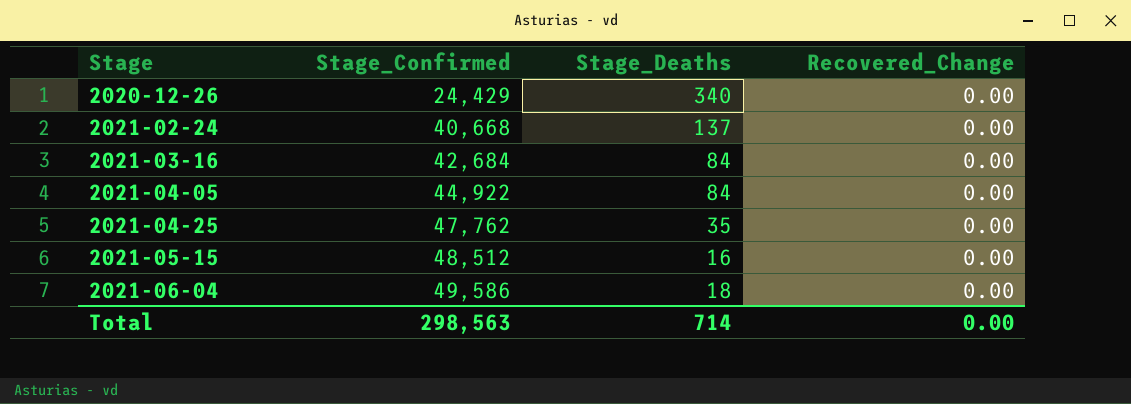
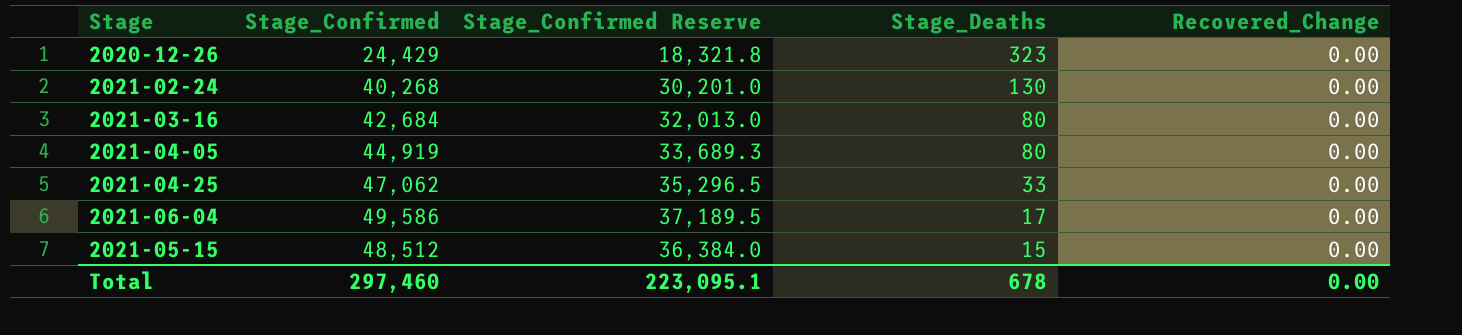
row order: Stage ascending -> Stage_Deaths descending
column Stage_Confirmed Reserve | formula: none -> [Stage_Confirmed] * 0.75
2020-12-26 | Stage_Deaths: 340 -> 323
2021-02-24 | Stage_Confirmed: 40,668 -> 40,268
2021-02-24 | Stage_Deaths: 137 -> 130
2021-03-16 | Stage_Deaths: 84 -> 80
2021-04-05 | Stage_Confirmed: 44,922 -> 44,919
2021-04-05 | Stage_Deaths: 84 -> 80
2021-04-25 | Stage_Confirmed: 47,762 -> 47,062
2021-04-25 | Stage_Deaths: 35 -> 33
2021-06-04 | Stage_Deaths: 18 -> 17
2021-05-15 | Stage_Deaths: 16 -> 15
Total | Stage_Confirmed: 298,563 -> 297,460
Total | Stage_Deaths: 714 -> 678

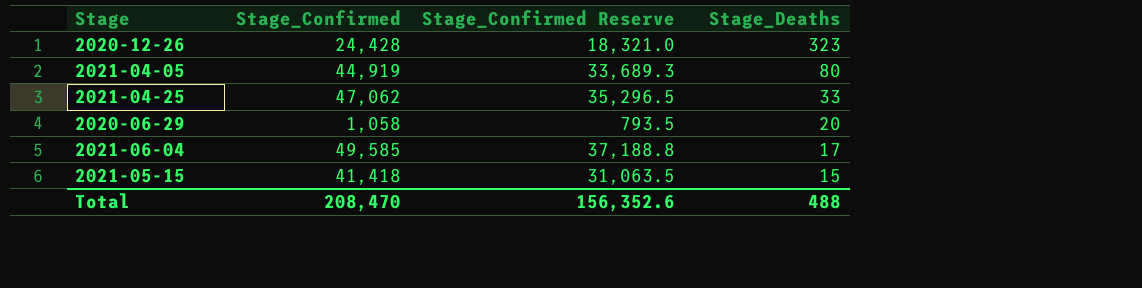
column Recovered_Change | position: 5 -> none
row 2021-02-24: 40,268 | 30,201.0 | 130 | 0.00 -> none
row 2021-03-16: 42,684 | 32,013.0 | 80 | 0.00 -> none
2020-12-26 | Stage_Confirmed: 24,429 -> 24,428
2020-12-26 | Stage_Confirmed Reserve: 18,321.8 -> 18,321.0
row 2020-06-29: none -> 1,058 | 793.5 | 20
2021-06-04 | Stage_Confirmed: 49,586 -> 49,585
2021-06-04 | Stage_Confirmed Reserve: 37,189.5 -> 37,188.8
2021-05-15 | Stage_Confirmed: 48,512 -> 41,418
2021-05-15 | Stage_Confirmed Reserve: 36,384.0 -> 31,063.5
Total | Stage_Confirmed: 297,460 -> 208,470
Total | Stage_Confirmed Reserve: 223,095.1 -> 156,352.6
Total | Stage_Deaths: 678 -> 488

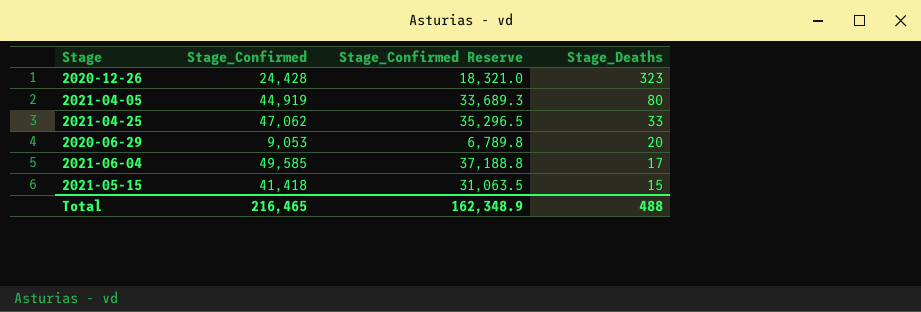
2020-06-29 | Stage_Confirmed: 1,058 -> 9,053
2020-06-29 | Stage_Confirmed Reserve: 793.5 -> 6,789.8
Total | Stage_Confirmed: 208,470 -> 216,465
Total | Stage_Confirmed Reserve: 156,352.6 -> 162,348.9

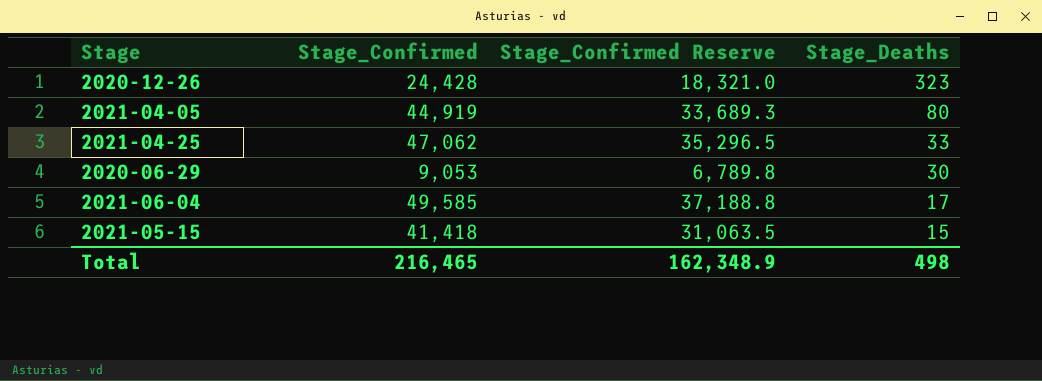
2020-06-29 | Stage_Deaths: 20 -> 30
Total | Stage_Deaths: 488 -> 498

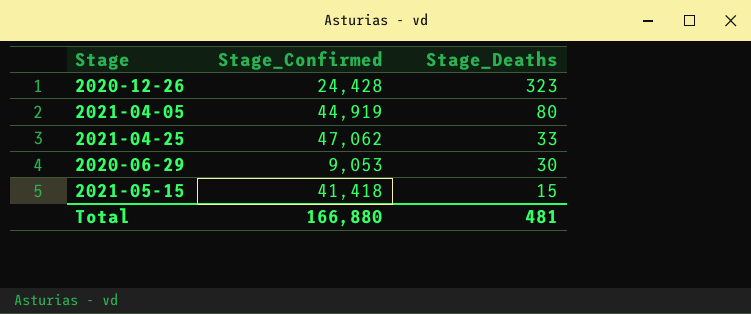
column Stage_Confirmed Reserve | formula: [Stage_Confirmed] * 0.75 -> none
row 2021-06-04: 49,585 | 37,188.8 | 17 -> none
Total | Stage_Confirmed: 216,465 -> 166,880
Total | Stage_Deaths: 498 -> 481

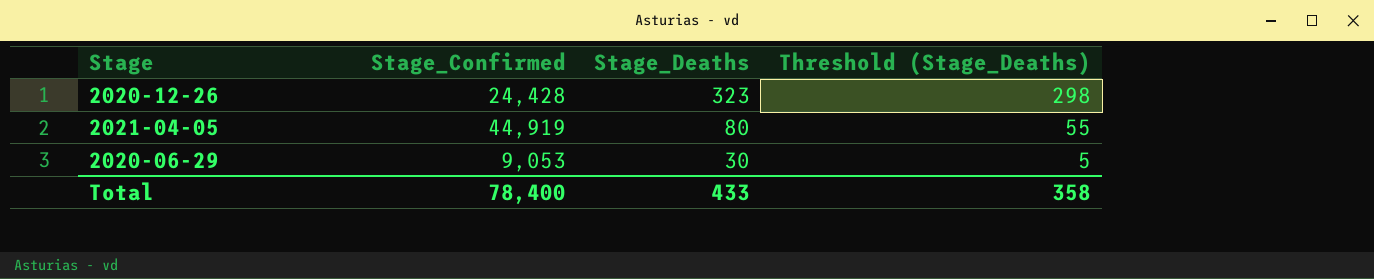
column Threshold (Stage_Deaths) | formula: none -> [Stage_Deaths] - 25
row 2021-04-25: 47,062 | 33 -> none
row 2021-05-15: 41,418 | 15 -> none
Total | Stage_Confirmed: 166,880 -> 78,400
Total | Stage_Deaths: 481 -> 433

